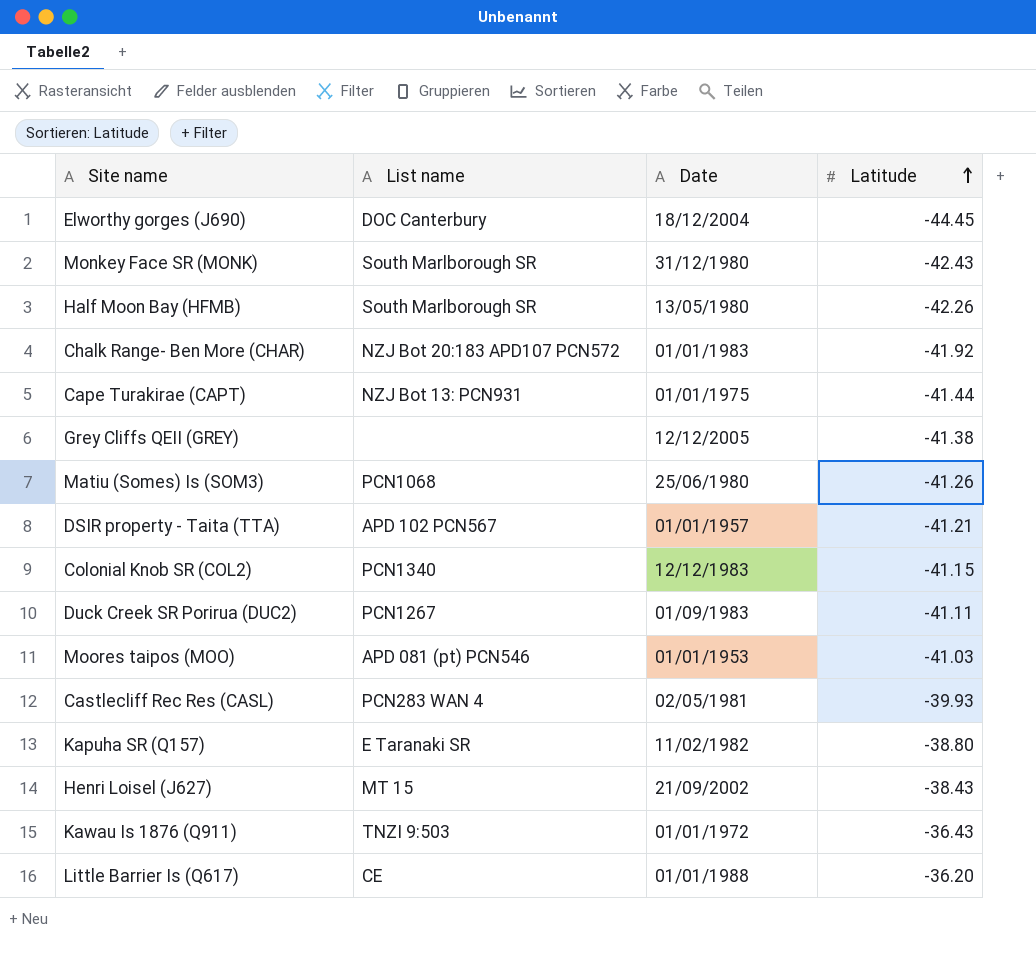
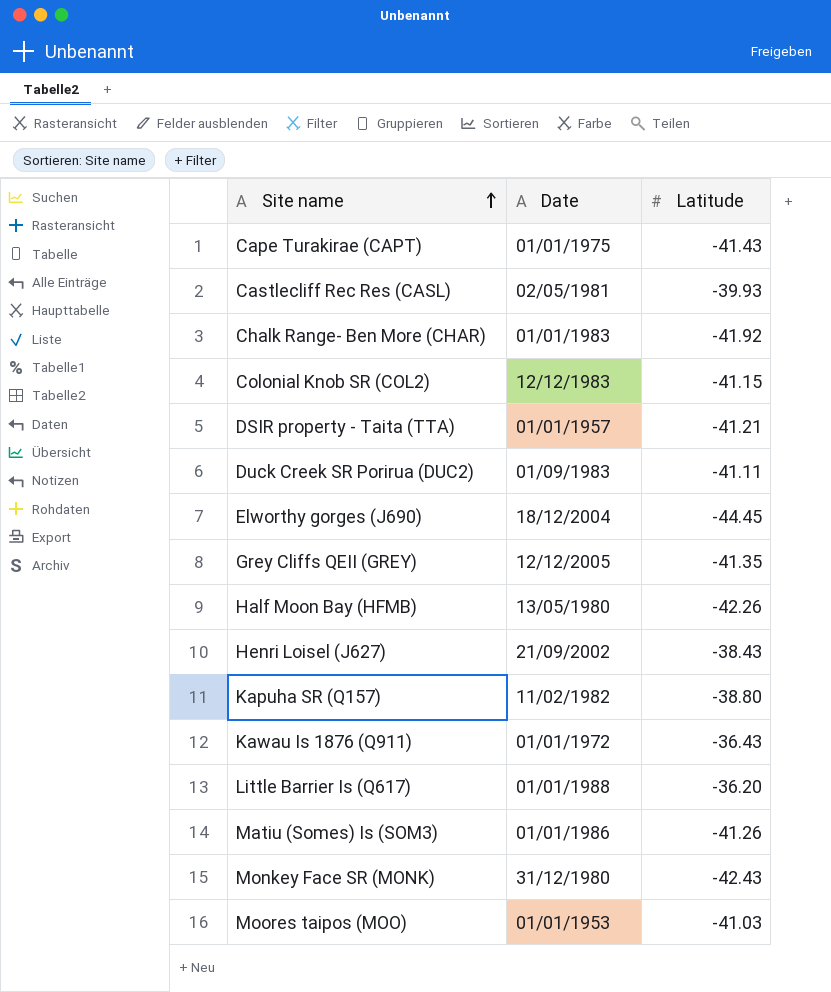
row order: Latitude ascending -> Site name ascending
column List name | position: 2 -> none
Cape Turakirae (CAPT) | Latitude: -41.44 -> -41.43
Grey Cliffs QEII (GREY) | Latitude: -41.38 -> -41.35
Matiu (Somes) Is (SOM3) | Date: 25/06/1980 -> 01/01/1986

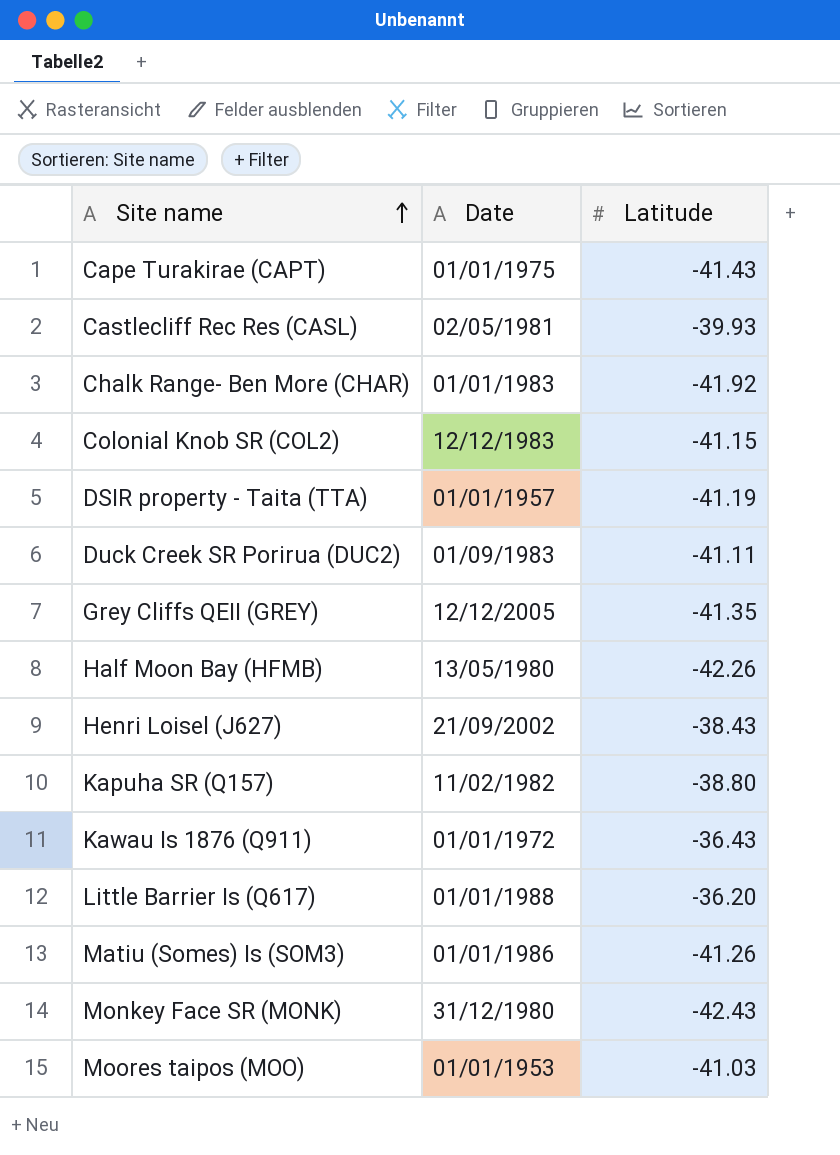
row Elworthy gorges (J690): 18/12/2004 | -44.45 -> none
DSIR property - Taita (TTA) | Latitude: -41.21 -> -41.19

